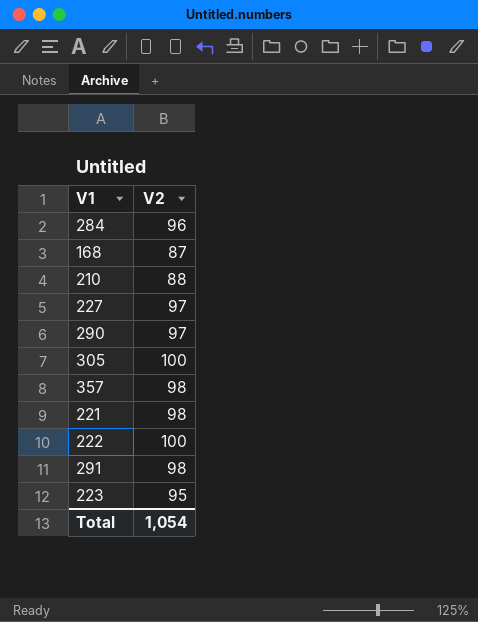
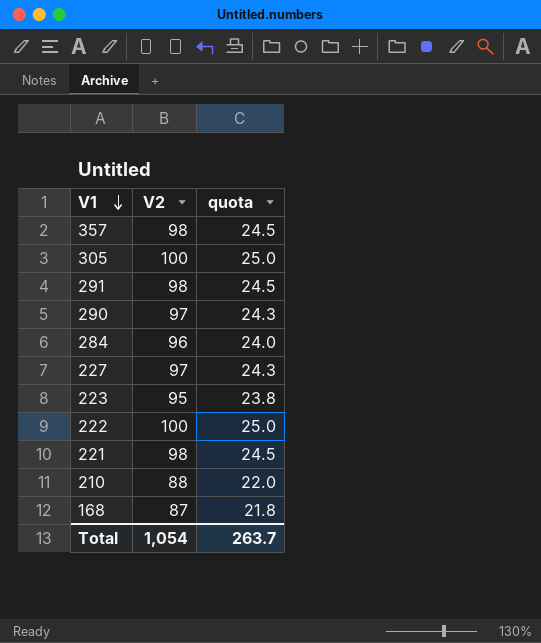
row order: none -> V1 descending
column quota | formula: none -> [V2] * 0.25

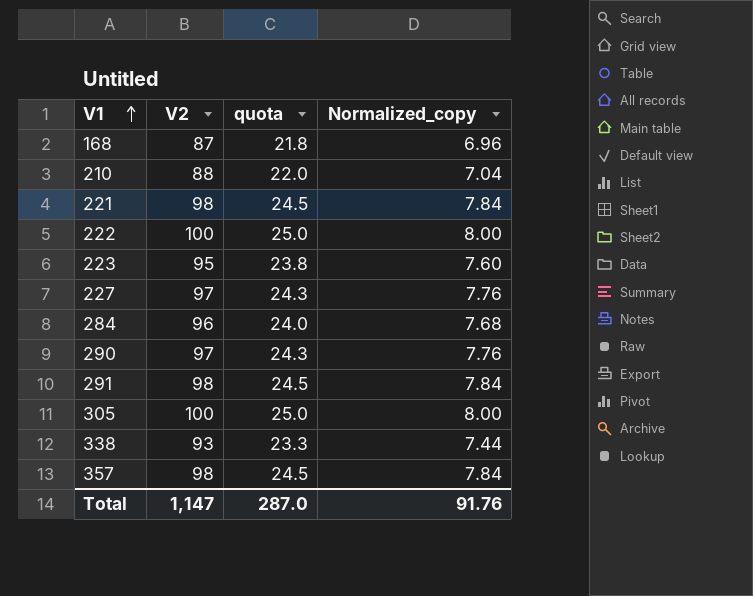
row order: V1 descending -> V1 ascending
column Normalized_copy | formula: none -> [V2] * 0.08
row 338: none -> 93 | 23.3 | 7.44
Total | V2: 1,054 -> 1,147
Total | quota: 263.7 -> 287.0

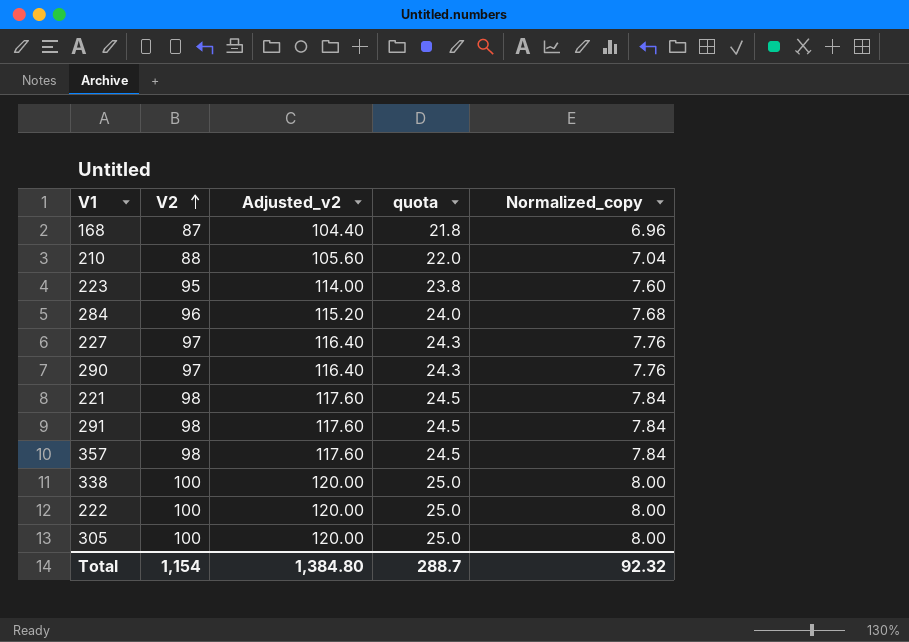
row order: V1 ascending -> V2 ascending
column Adjusted_v2 | formula: none -> [V2] * 1.2
338 | V2: 93 -> 100
338 | quota: 23.3 -> 25.0
338 | Normalized_copy: 7.44 -> 8.00
Total | V2: 1,147 -> 1,154
Total | quota: 287.0 -> 288.7
Total | Normalized_copy: 91.76 -> 92.32

